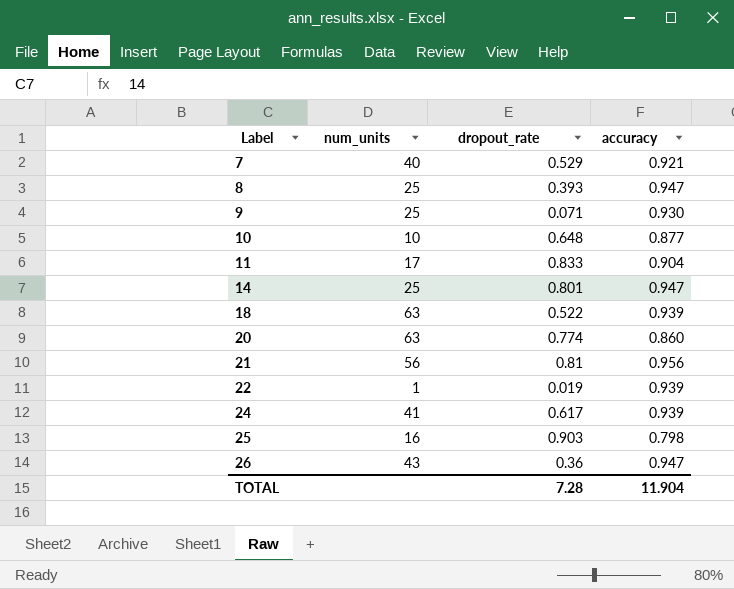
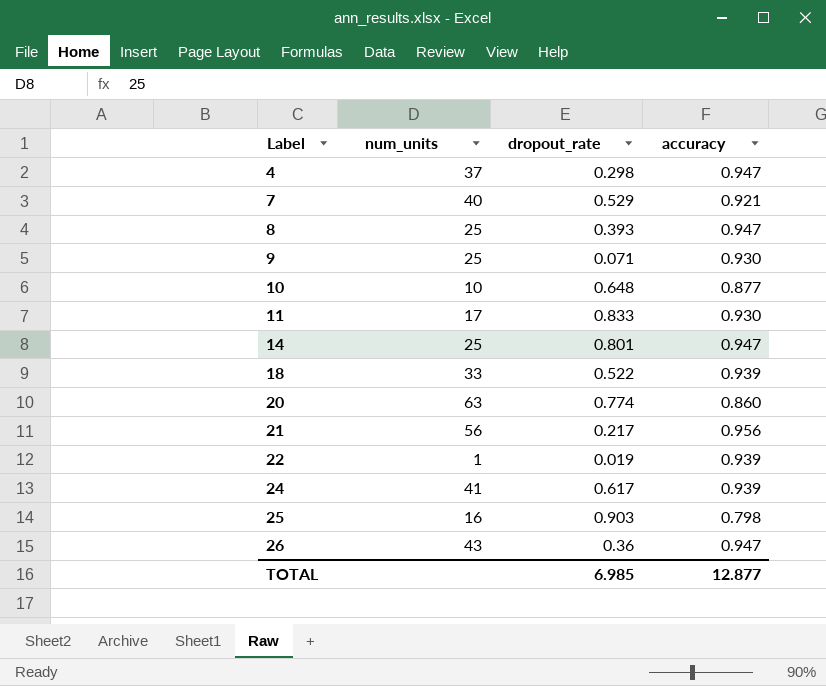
row 4: none -> 37 | 0.298 | 0.947
11 | accuracy: 0.904 -> 0.930
18 | num_units: 63 -> 33
21 | dropout_rate: 0.81 -> 0.217
TOTAL | dropout_rate: 7.28 -> 6.985
TOTAL | accuracy: 11.904 -> 12.877

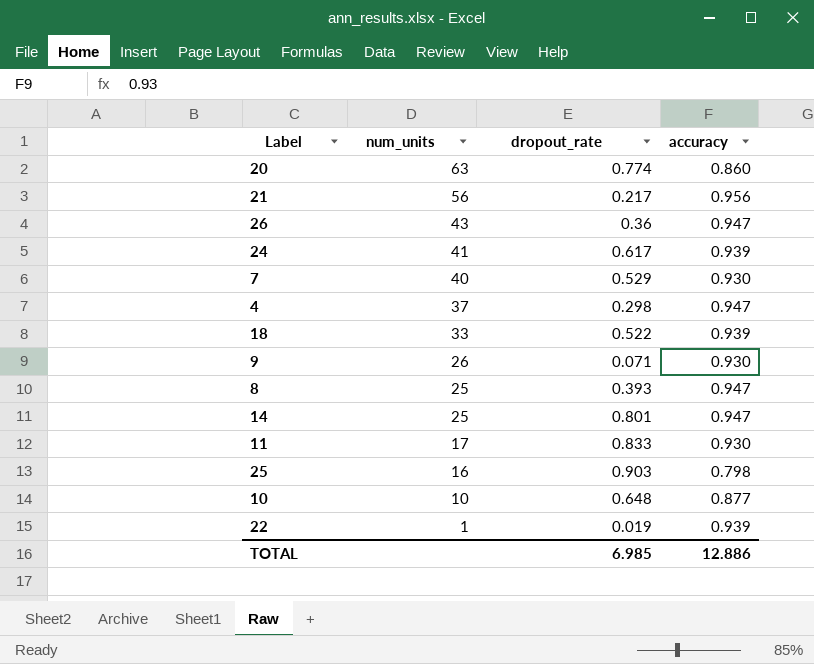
row order: Label ascending -> num_units descending
7 | accuracy: 0.921 -> 0.930
9 | num_units: 25 -> 26
TOTAL | accuracy: 12.877 -> 12.886

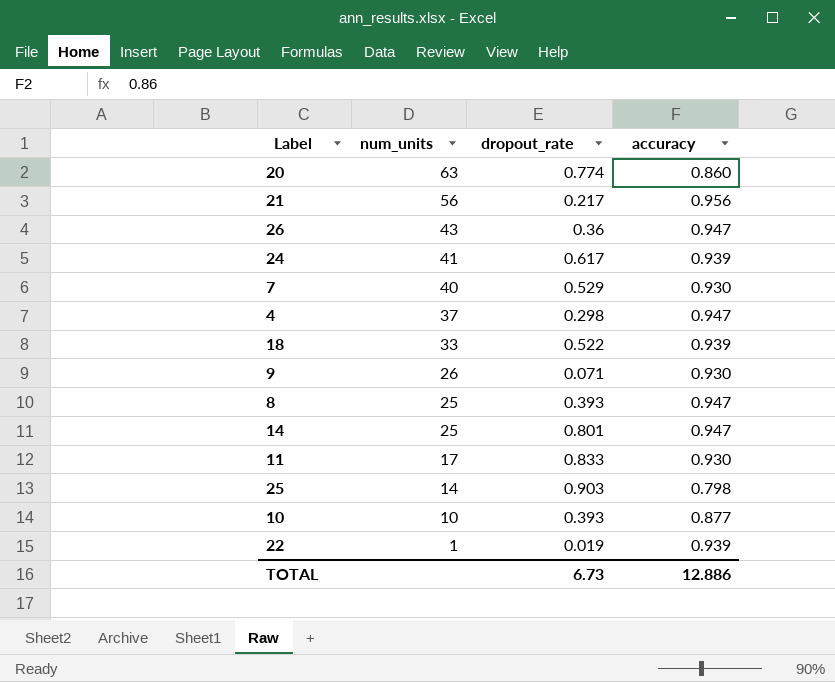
25 | num_units: 16 -> 14
10 | dropout_rate: 0.648 -> 0.393
TOTAL | dropout_rate: 6.985 -> 6.73

